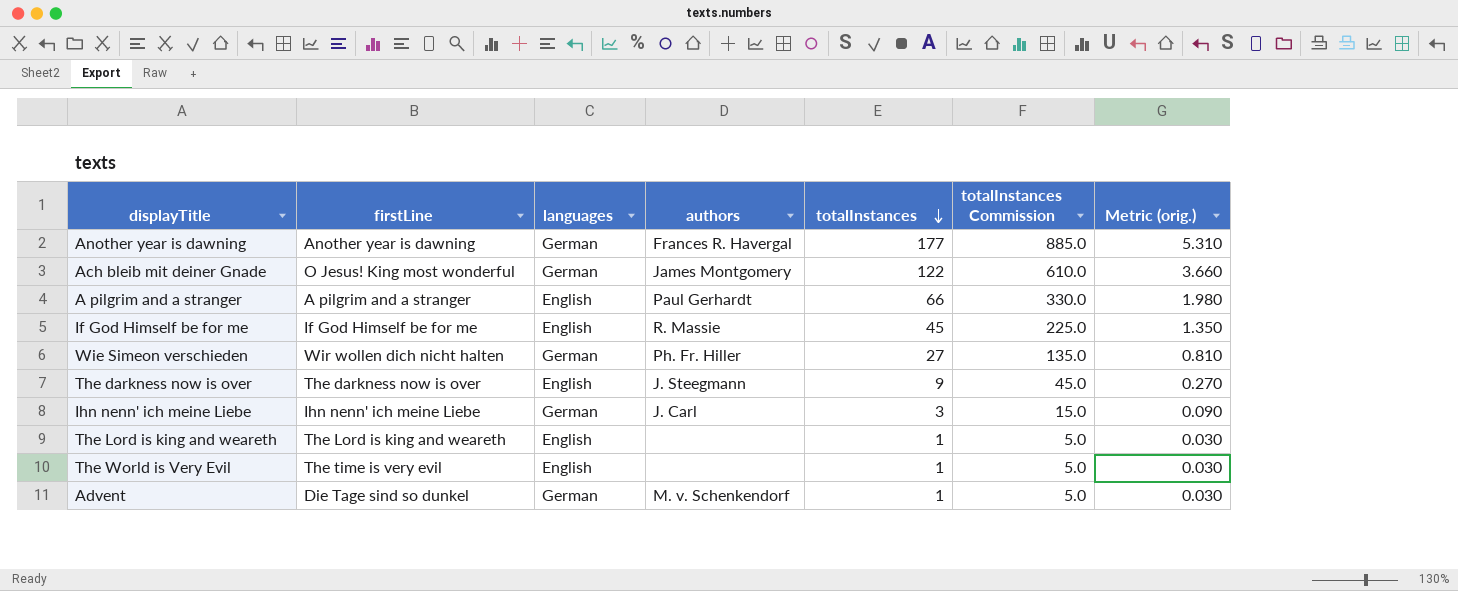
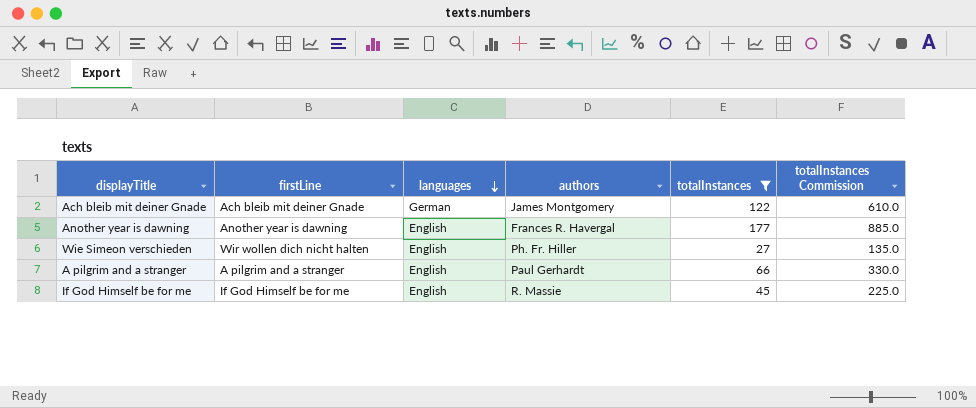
filter: none -> totalInstances >= 27
row order: totalInstances descending -> languages descending
column Metric (orig.) | formula: [totalInstances] * 0.03 -> none
Ach bleib mit deiner Gnade | firstLine: O Jesus! King most wonderful -> Ach bleib mit deiner Gnade
Another year is dawning | languages: German -> English
Wie Simeon verschieden | languages: German -> English

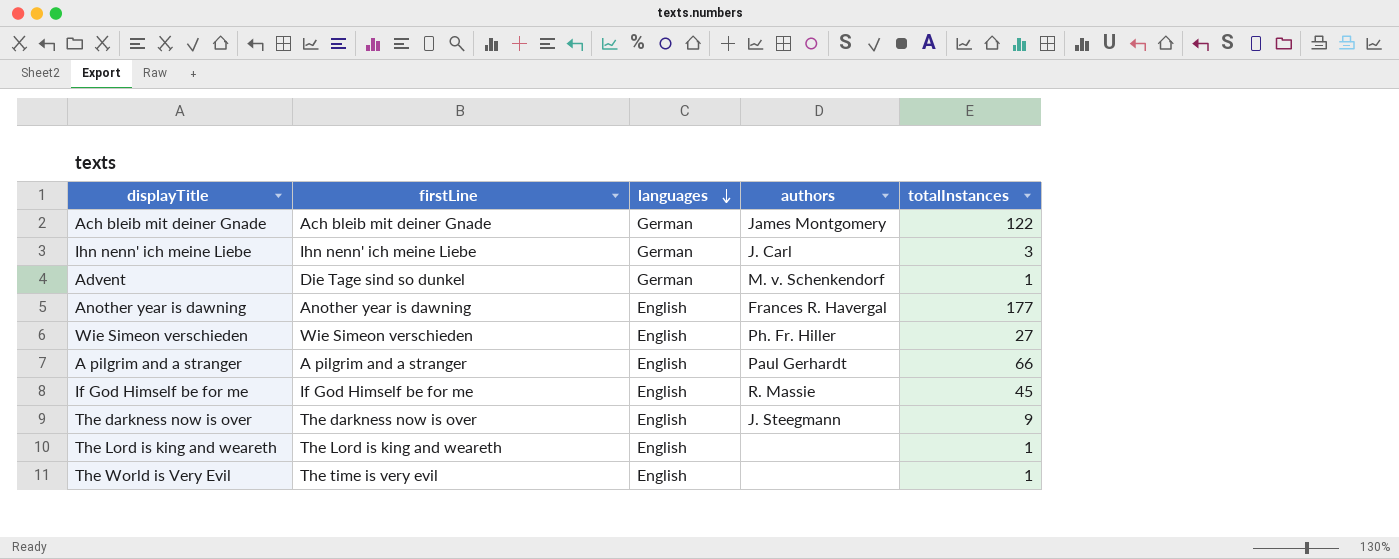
filter: totalInstances >= 27 -> none
column totalInstances Commission | formula: [totalInstances] * 5 -> none
Wie Simeon verschieden | firstLine: Wir wollen dich nicht halten -> Wie Simeon verschieden

